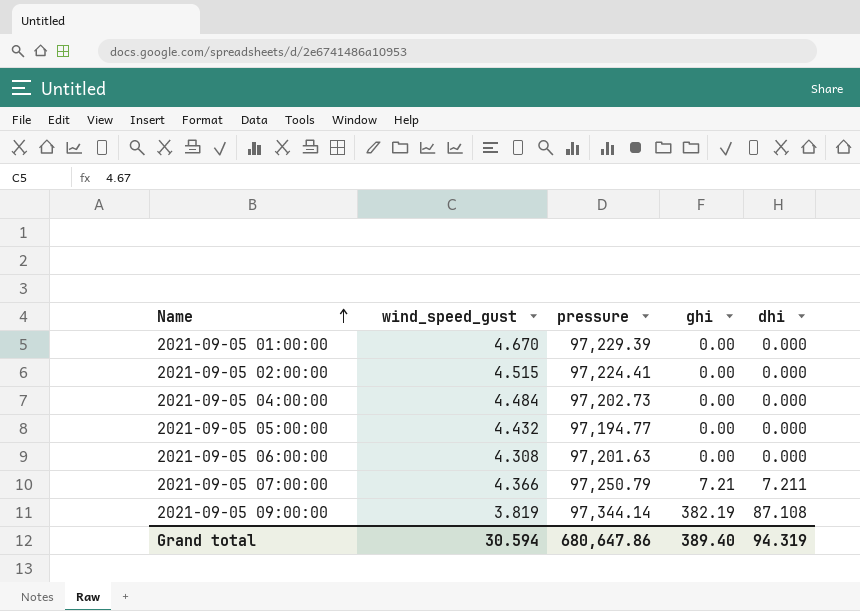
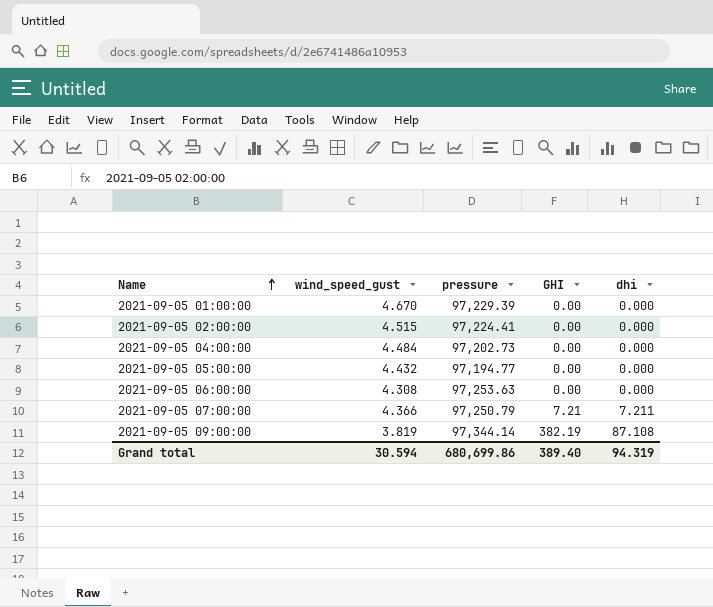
column name: ghi -> GHI
2021-09-05 06:00:00 | pressure: 97,201.63 -> 97,253.63
Grand total | pressure: 680,647.86 -> 680,699.86

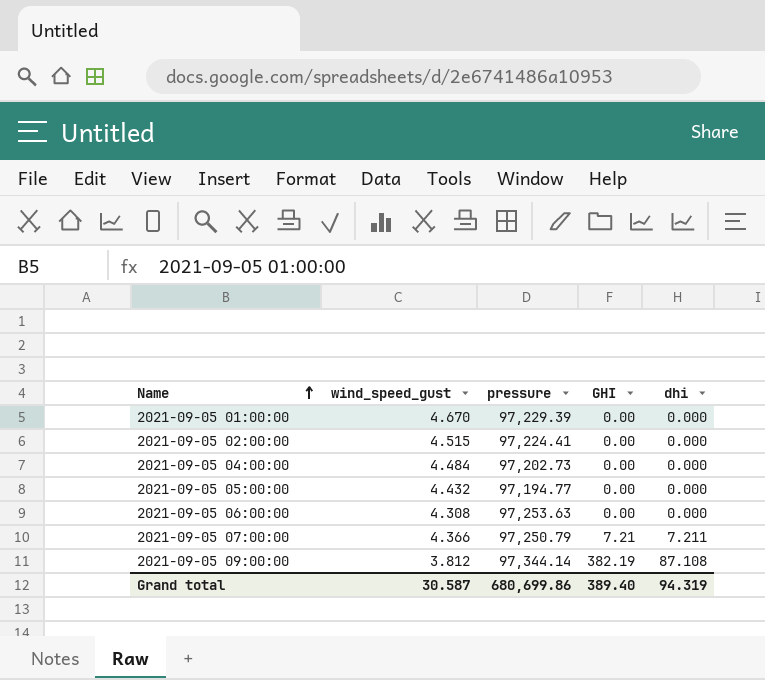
2021-09-05 09:00:00 | wind_speed_gust: 3.819 -> 3.812
Grand total | wind_speed_gust: 30.594 -> 30.587

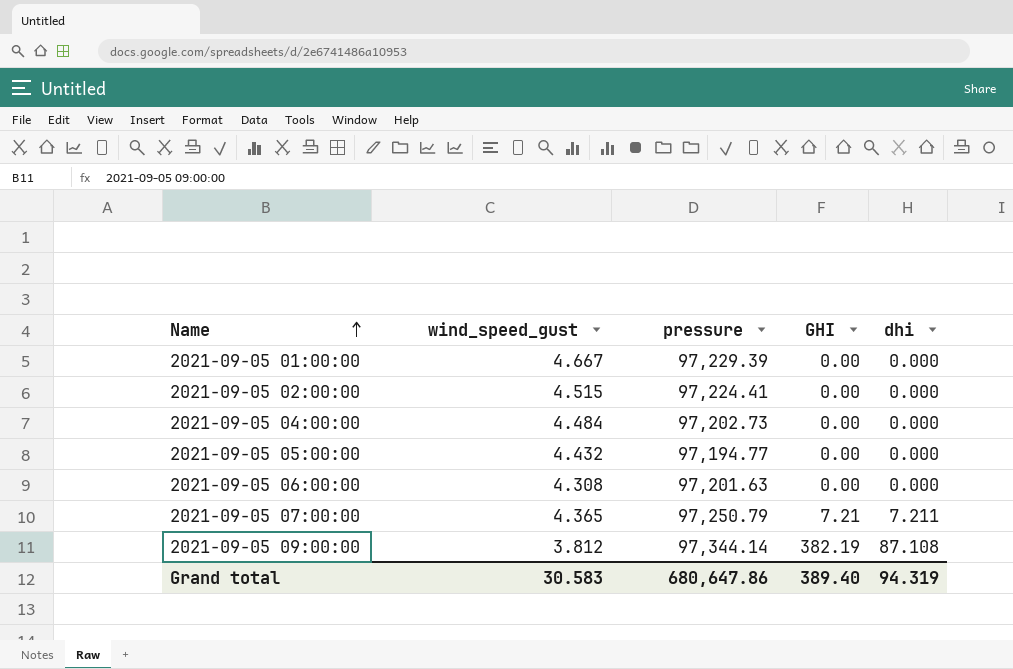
2021-09-05 01:00:00 | wind_speed_gust: 4.670 -> 4.667
2021-09-05 06:00:00 | pressure: 97,253.63 -> 97,201.63
2021-09-05 07:00:00 | wind_speed_gust: 4.366 -> 4.365
Grand total | wind_speed_gust: 30.587 -> 30.583
Grand total | pressure: 680,699.86 -> 680,647.86

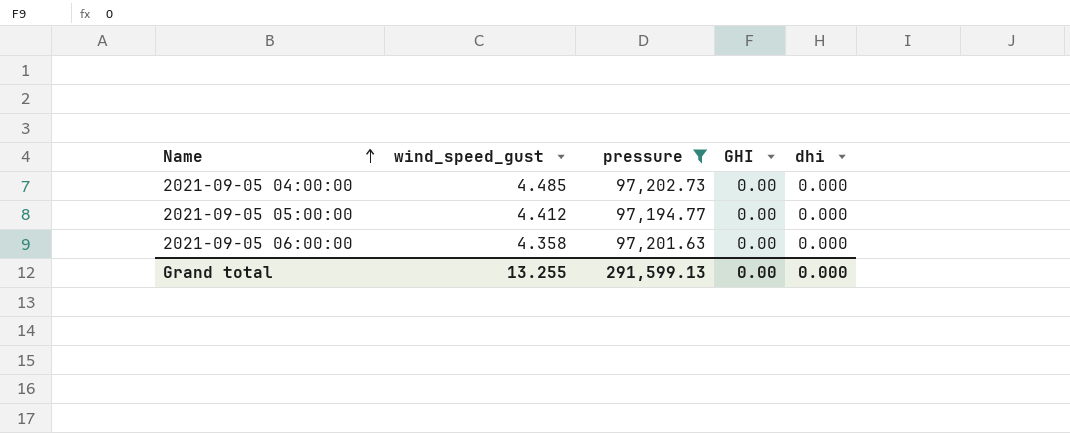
filter: none -> pressure <= 97,202.73
2021-09-05 04:00:00 | wind_speed_gust: 4.484 -> 4.485
2021-09-05 05:00:00 | wind_speed_gust: 4.432 -> 4.412
2021-09-05 06:00:00 | wind_speed_gust: 4.308 -> 4.358
Grand total | wind_speed_gust: 30.583 -> 13.255
Grand total | pressure: 680,647.86 -> 291,599.13
Grand total | GHI: 389.40 -> 0.00
Grand total | dhi: 94.319 -> 0.000

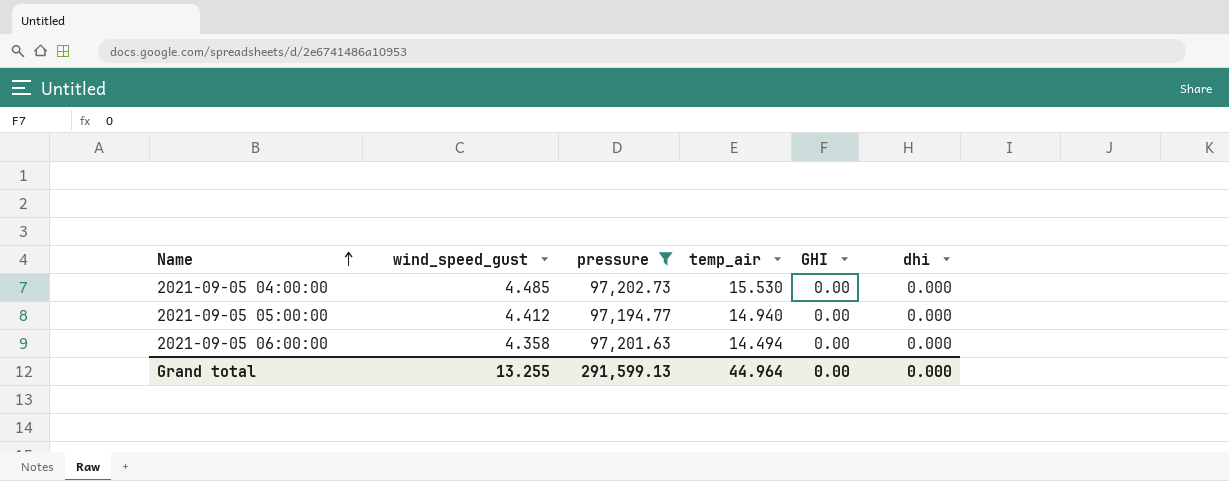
column temp_air | position: none -> 4

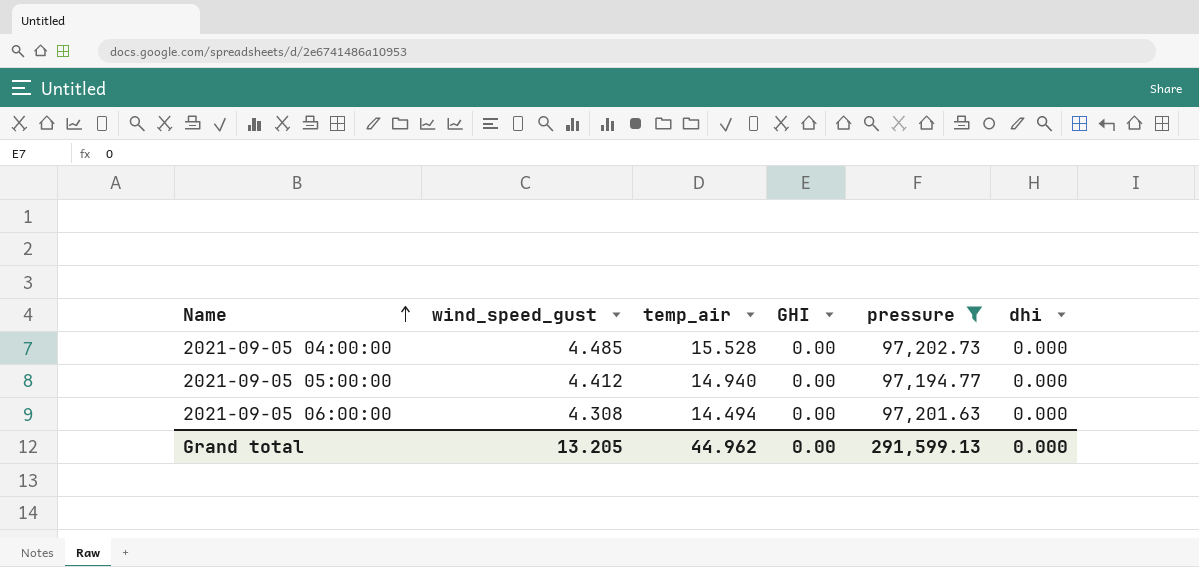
column pressure | position: 3 -> 5
2021-09-05 04:00:00 | temp_air: 15.530 -> 15.528
2021-09-05 06:00:00 | wind_speed_gust: 4.358 -> 4.308
Grand total | wind_speed_gust: 13.255 -> 13.205
Grand total | temp_air: 44.964 -> 44.962

